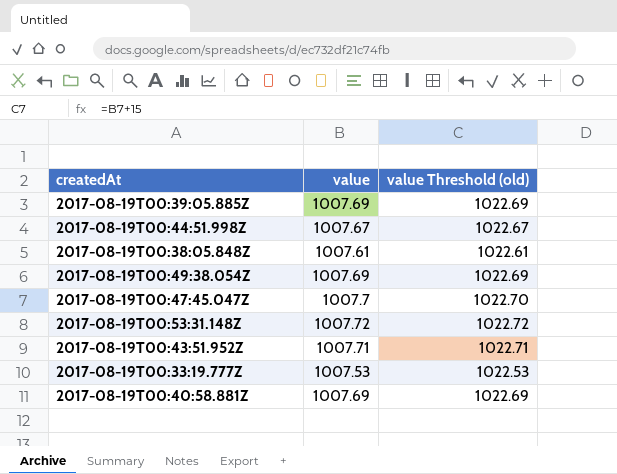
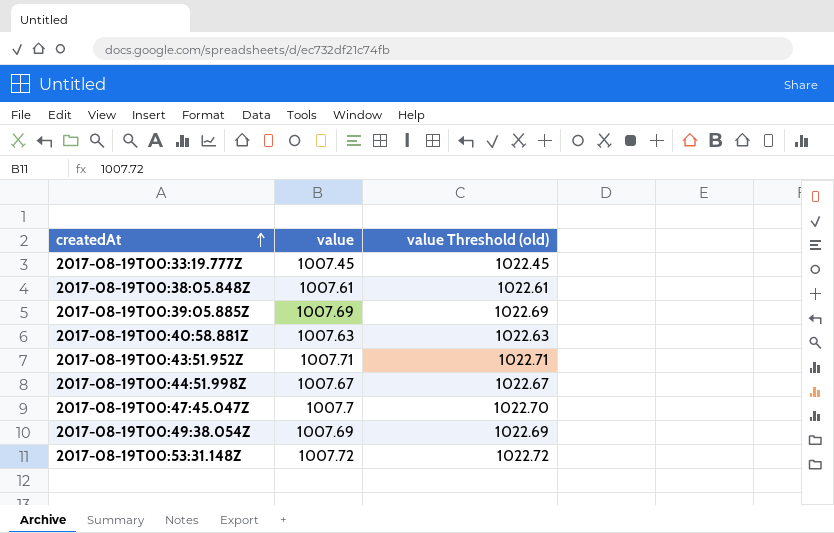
row order: none -> createdAt ascending
2017-08-19T00:33:19.777Z | value: 1007.53 -> 1007.45
2017-08-19T00:33:19.777Z | value Threshold (old): 1022.53 -> 1022.45
2017-08-19T00:40:58.881Z | value: 1007.69 -> 1007.63
2017-08-19T00:40:58.881Z | value Threshold (old): 1022.69 -> 1022.63

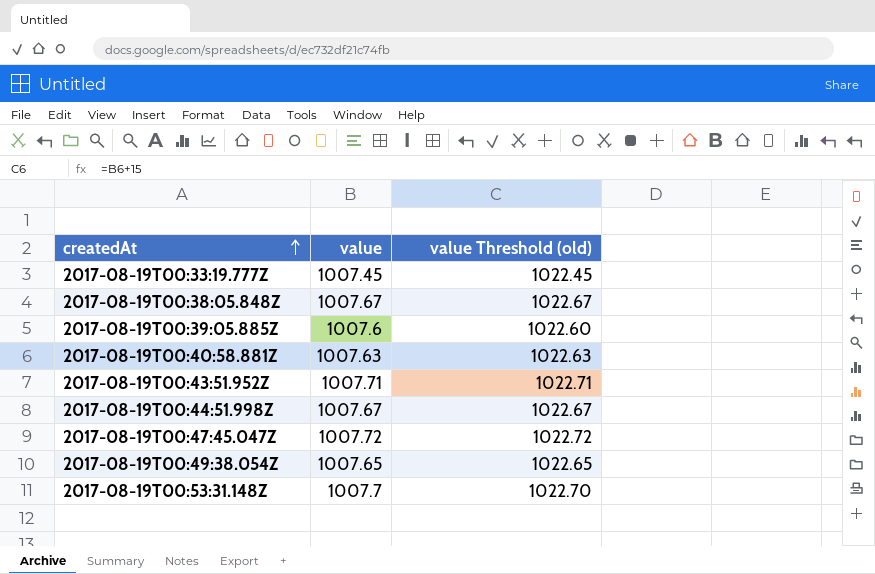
2017-08-19T00:38:05.848Z | value: 1007.61 -> 1007.67
2017-08-19T00:38:05.848Z | value Threshold (old): 1022.61 -> 1022.67
2017-08-19T00:39:05.885Z | value: 1007.69 -> 1007.6
2017-08-19T00:39:05.885Z | value Threshold (old): 1022.69 -> 1022.60
2017-08-19T00:47:45.047Z | value: 1007.7 -> 1007.72
2017-08-19T00:47:45.047Z | value Threshold (old): 1022.70 -> 1022.72
2017-08-19T00:49:38.054Z | value: 1007.69 -> 1007.65
2017-08-19T00:49:38.054Z | value Threshold (old): 1022.69 -> 1022.65
2017-08-19T00:53:31.148Z | value: 1007.72 -> 1007.7
2017-08-19T00:53:31.148Z | value Threshold (old): 1022.72 -> 1022.70

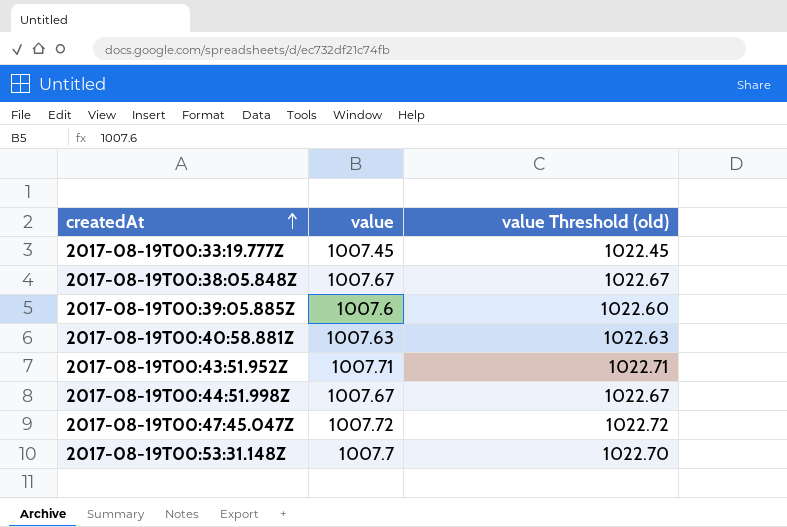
row 2017-08-19T00:49:38.054Z: 1007.65 | 1022.65 -> none

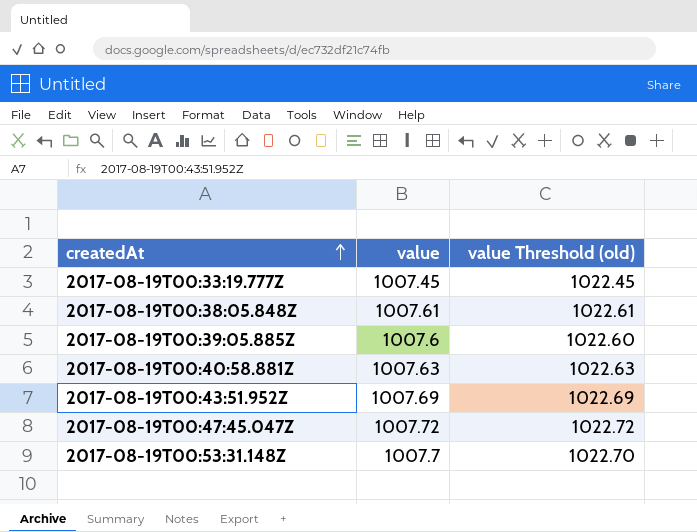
row 2017-08-19T00:44:51.998Z: 1007.67 | 1022.67 -> none
2017-08-19T00:38:05.848Z | value: 1007.67 -> 1007.61
2017-08-19T00:38:05.848Z | value Threshold (old): 1022.67 -> 1022.61
2017-08-19T00:43:51.952Z | value: 1007.71 -> 1007.69
2017-08-19T00:43:51.952Z | value Threshold (old): 1022.71 -> 1022.69

